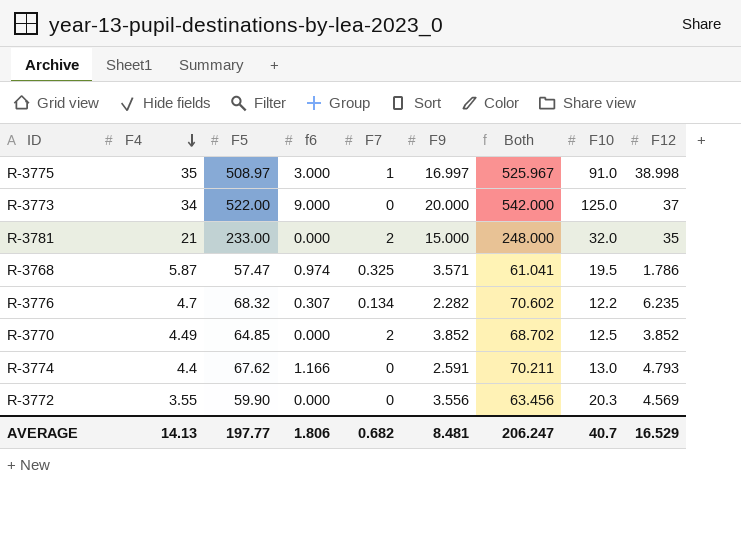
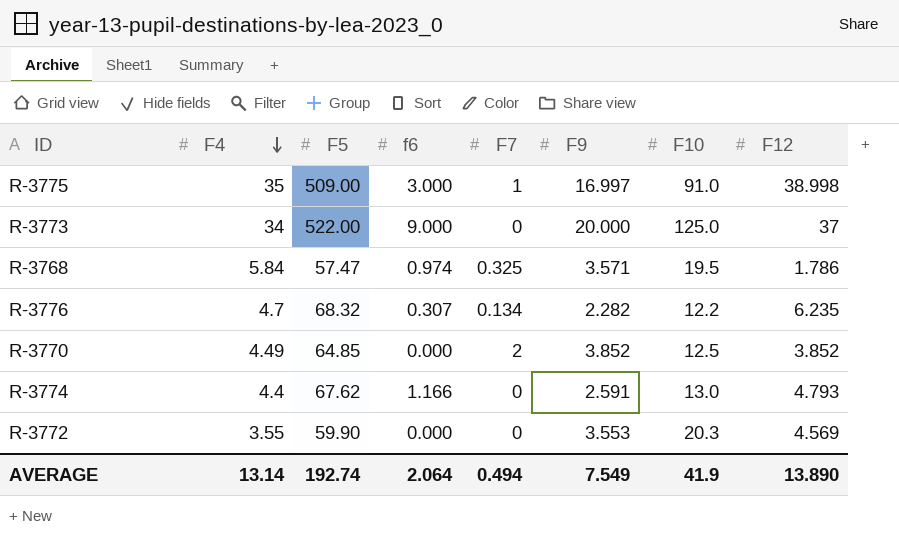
column Both | formula: [F5] + [F9] -> none
row R-3781: 21 | 233.00 | 0.000 | 2 | 15.000 | 248.000 | 32.0 | 35 -> none
R-3775 | F5: 508.97 -> 509.00
R-3768 | F4: 5.87 -> 5.84
R-3772 | F9: 3.556 -> 3.553
AVERAGE | F4: 14.13 -> 13.14
AVERAGE | F5: 197.77 -> 192.74
AVERAGE | f6: 1.806 -> 2.064
AVERAGE | F7: 0.682 -> 0.494
AVERAGE | F9: 8.481 -> 7.549
AVERAGE | F10: 40.7 -> 41.9
AVERAGE | F12: 16.529 -> 13.890

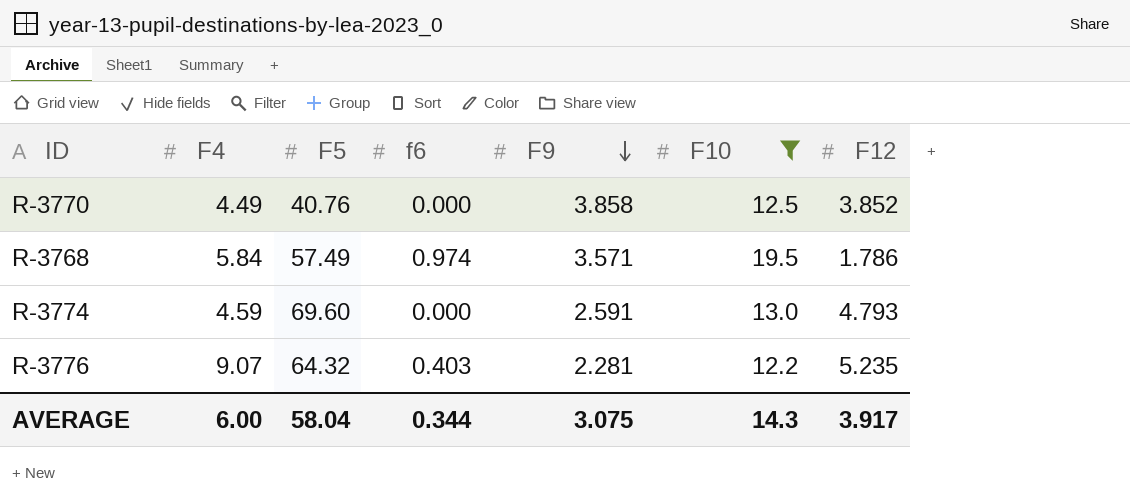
filter: none -> F10 <= 19.5
row order: F4 descending -> F9 descending
column F7 | position: 5 -> none
R-3770 | F5: 64.85 -> 40.76
R-3770 | F9: 3.852 -> 3.858
R-3768 | F5: 57.47 -> 57.49
R-3774 | F4: 4.4 -> 4.59
R-3774 | F5: 67.62 -> 69.60
R-3774 | f6: 1.166 -> 0.000
R-3776 | F4: 4.7 -> 9.07
R-3776 | F5: 68.32 -> 64.32
R-3776 | f6: 0.307 -> 0.403
R-3776 | F9: 2.282 -> 2.281
R-3776 | F12: 6.235 -> 5.235
AVERAGE | F4: 13.14 -> 6.00
AVERAGE | F5: 192.74 -> 58.04
AVERAGE | f6: 2.064 -> 0.344
AVERAGE | F9: 7.549 -> 3.075
AVERAGE | F10: 41.9 -> 14.3
AVERAGE | F12: 13.890 -> 3.917

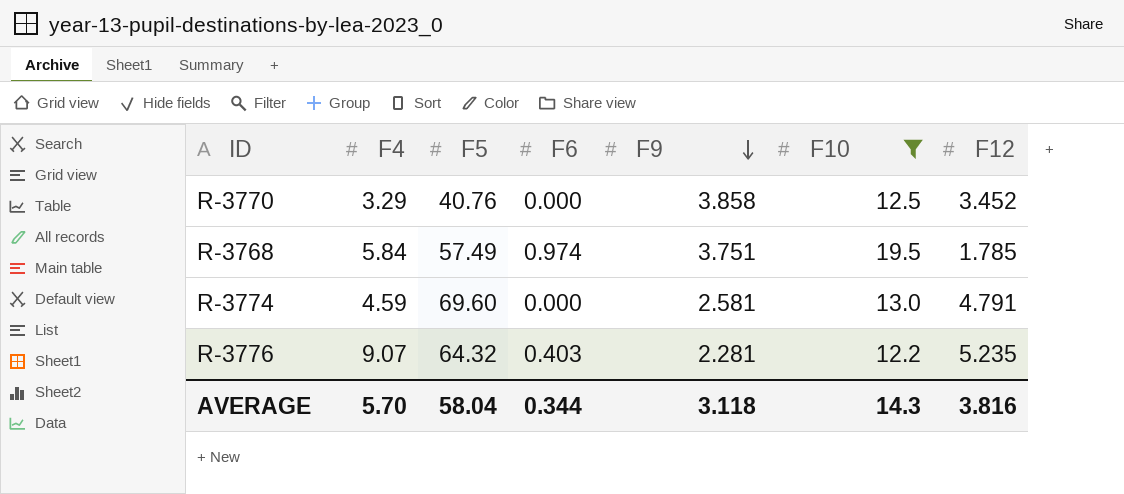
column name: f6 -> F6
R-3770 | F4: 4.49 -> 3.29
R-3770 | F12: 3.852 -> 3.452
R-3768 | F9: 3.571 -> 3.751
R-3768 | F12: 1.786 -> 1.785
R-3774 | F9: 2.591 -> 2.581
R-3774 | F12: 4.793 -> 4.791
AVERAGE | F4: 6.00 -> 5.70
AVERAGE | F9: 3.075 -> 3.118
AVERAGE | F12: 3.917 -> 3.816

